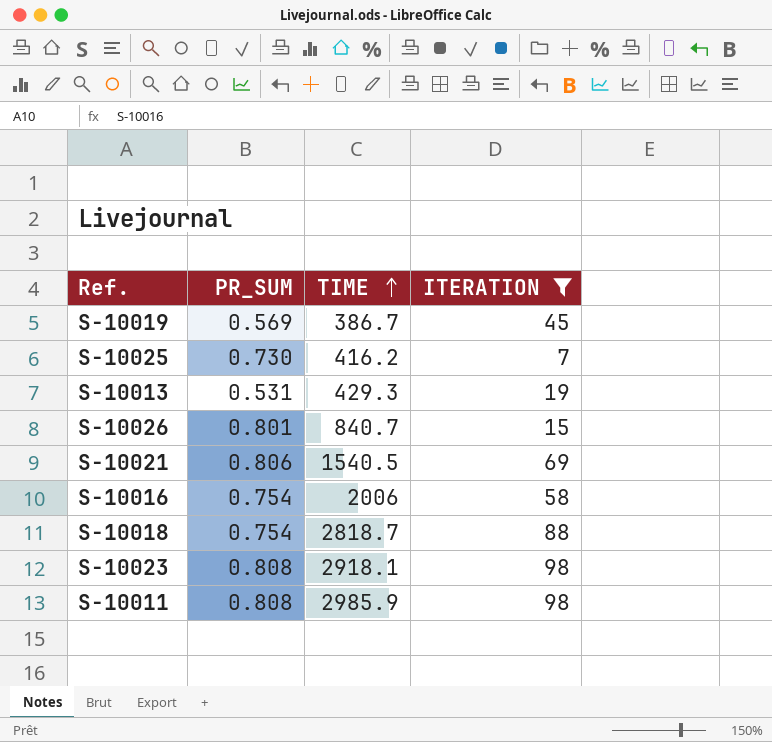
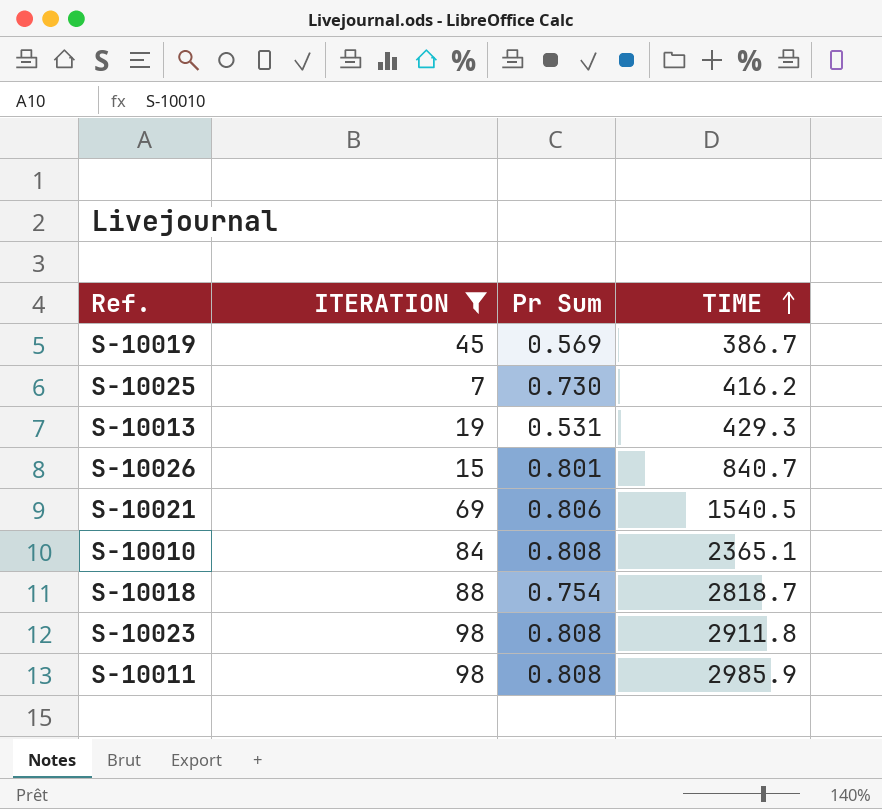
column ITERATION | position: 4 -> 2
column name: PR_SUM -> Pr Sum
row S-10016: 0.754 | 2006 | 58 -> none
row S-10010: none -> 84 | 0.808 | 2365.1
S-10023 | TIME: 2918.1 -> 2911.8

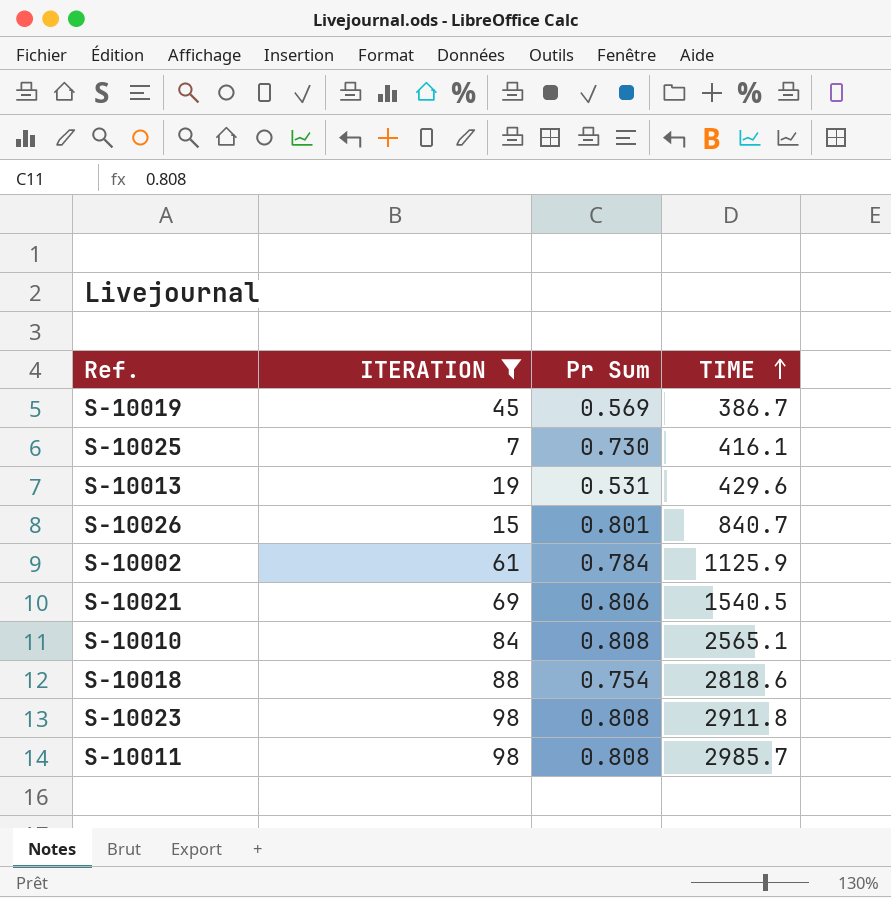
S-10025 | TIME: 416.2 -> 416.1
S-10013 | TIME: 429.3 -> 429.6
row S-10002: none -> 61 | 0.784 | 1125.9
S-10010 | TIME: 2365.1 -> 2565.1
S-10018 | TIME: 2818.7 -> 2818.6
S-10011 | TIME: 2985.9 -> 2985.7

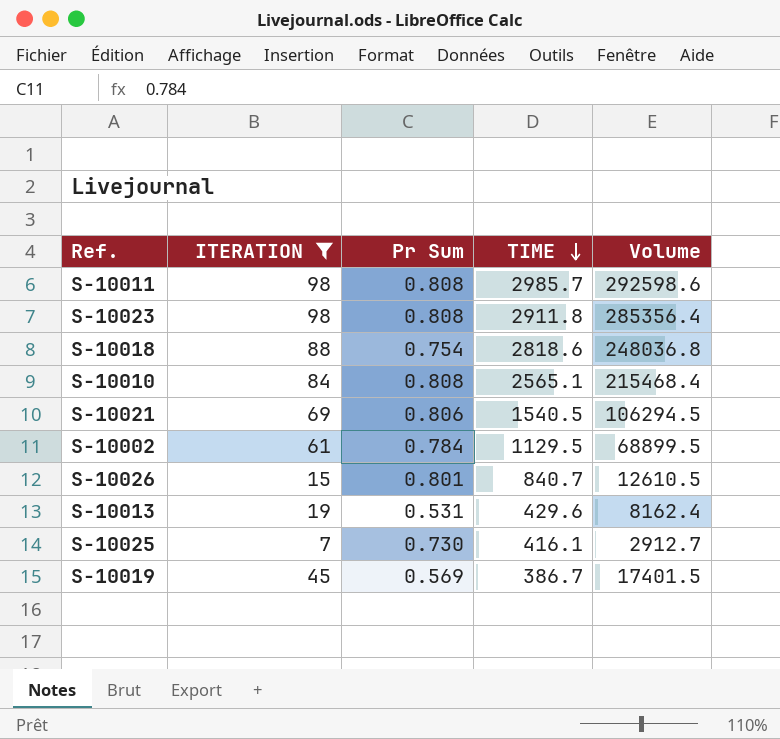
row order: TIME ascending -> TIME descending
column Volume | formula: none -> [ITERATION] * [TIME]
S-10002 | TIME: 1125.9 -> 1129.5

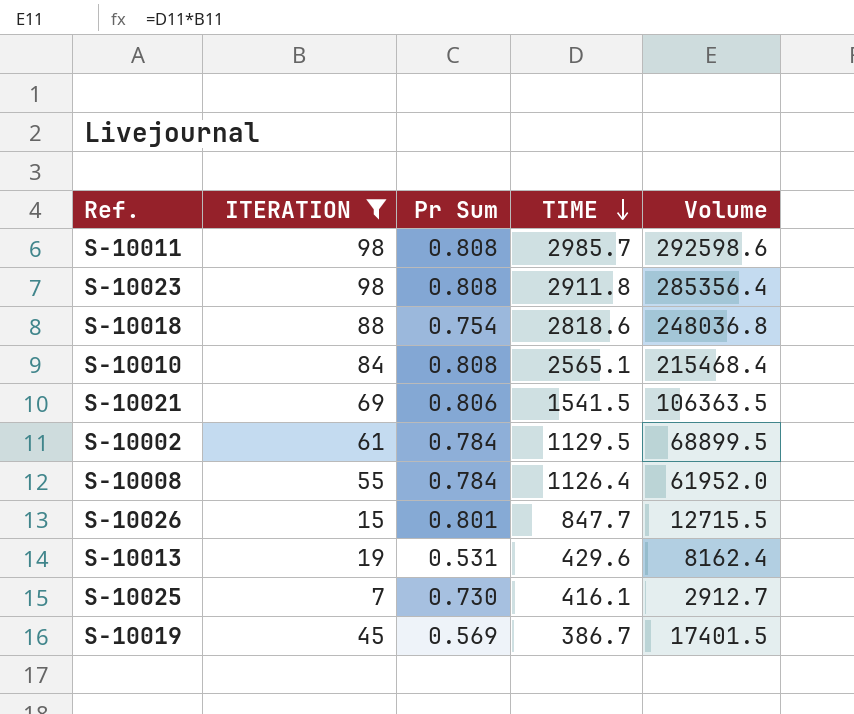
S-10021 | TIME: 1540.5 -> 1541.5
S-10021 | Volume: 106294.5 -> 106363.5
row S-10008: none -> 55 | 0.784 | 1126.4 | 61952.0
S-10026 | TIME: 840.7 -> 847.7
S-10026 | Volume: 12610.5 -> 12715.5

